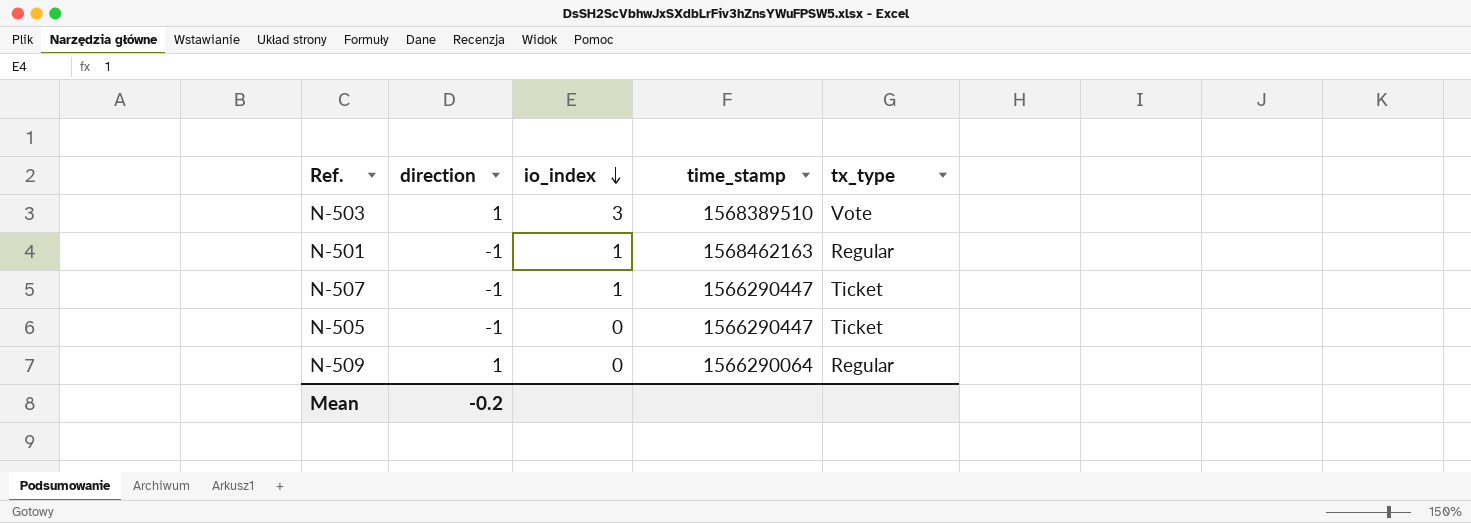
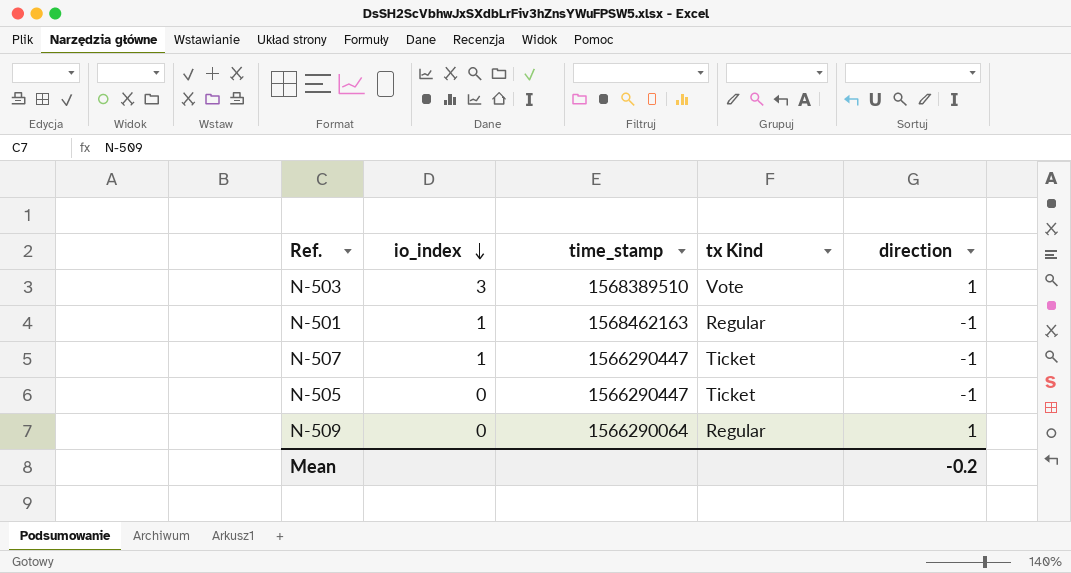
column name: tx_type -> tx Kind
column direction | position: 2 -> 5

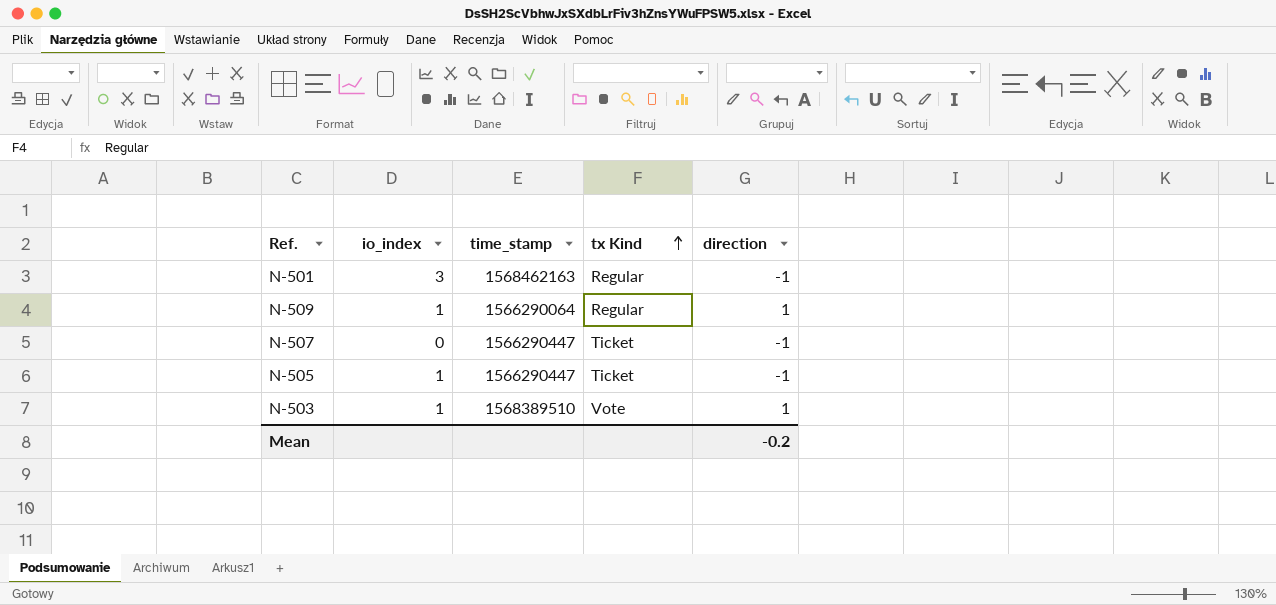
row order: io_index descending -> tx Kind ascending
N-501 | io_index: 1 -> 3
N-509 | io_index: 0 -> 1
N-507 | io_index: 1 -> 0
N-505 | io_index: 0 -> 1
N-503 | io_index: 3 -> 1

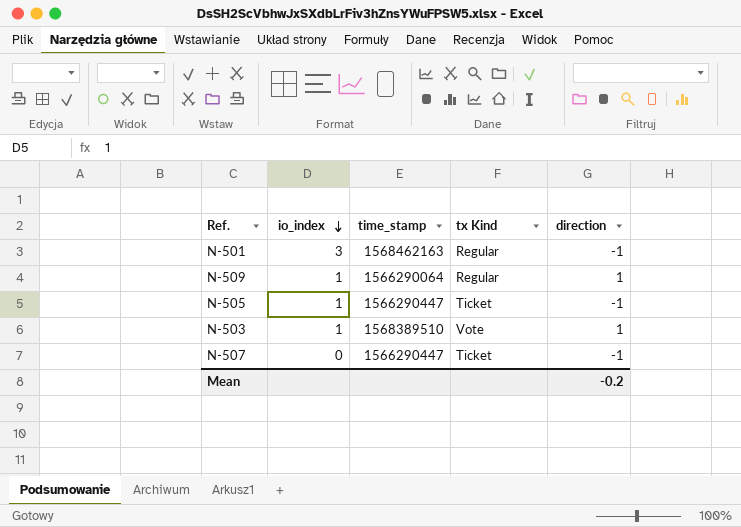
row order: tx Kind ascending -> io_index descending

